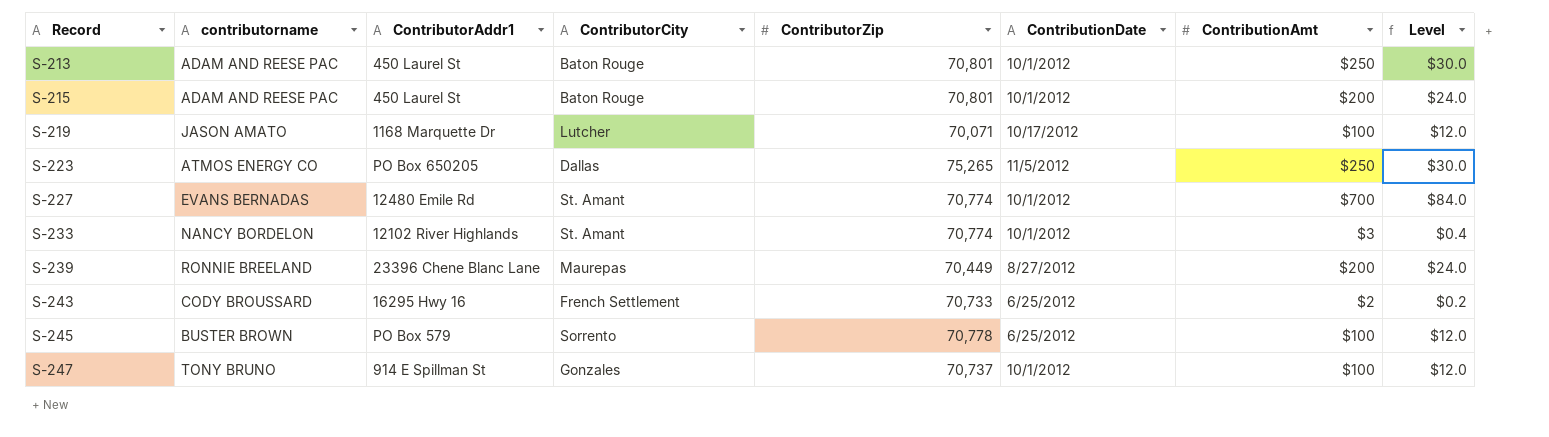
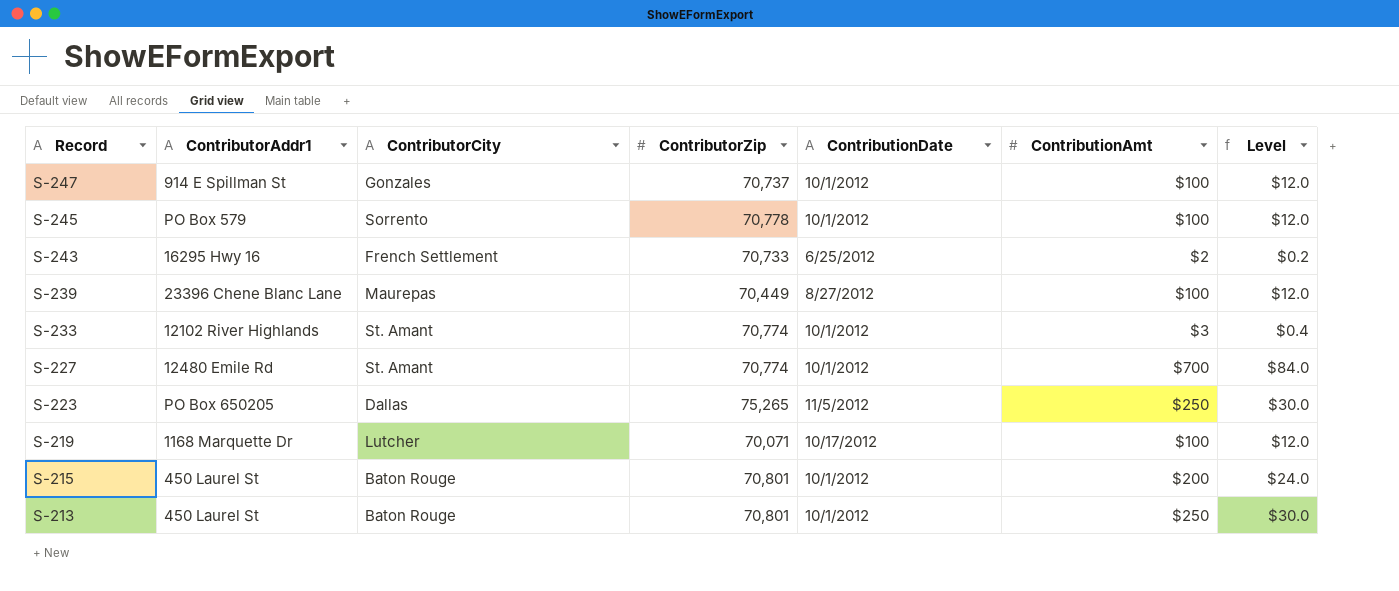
row order: Record ascending -> Record descending
column contributorname | position: 2 -> none
S-245 | ContributionDate: 6/25/2012 -> 10/1/2012
S-239 | ContributionAmt: $200 -> $100
S-239 | Level: $24.0 -> $12.0

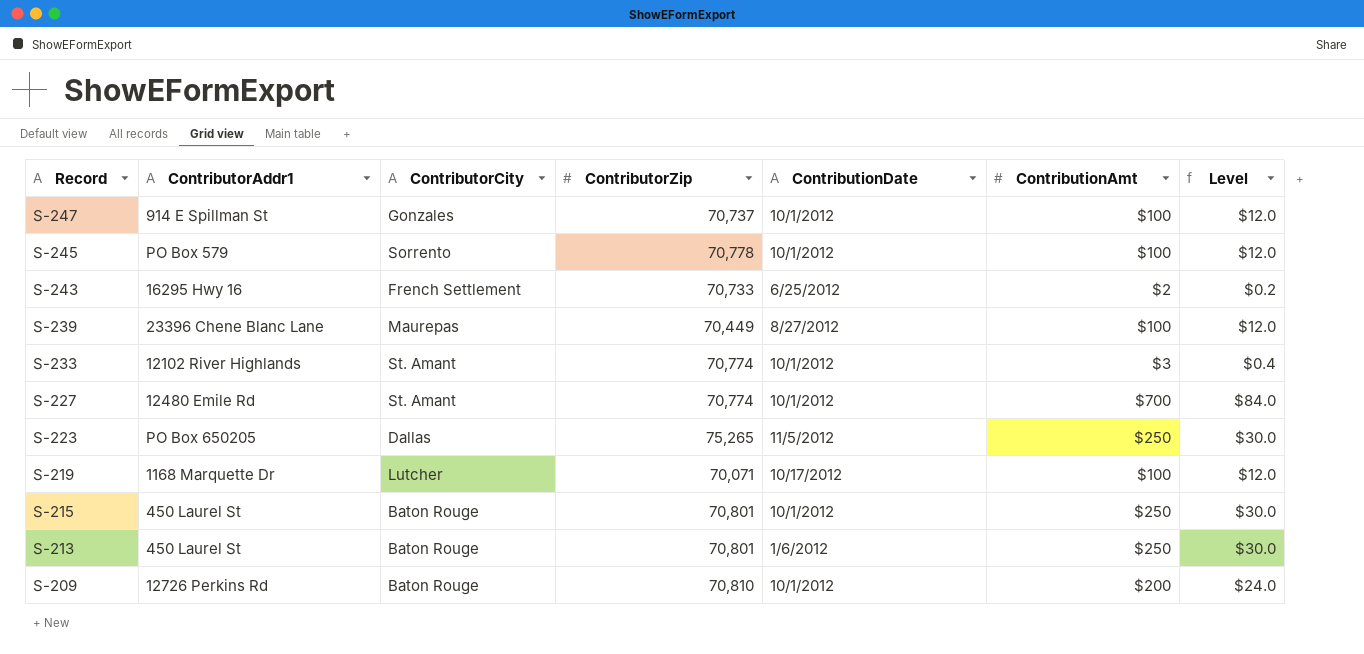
S-215 | ContributionAmt: $200 -> $250
S-215 | Level: $24.0 -> $30.0
S-213 | ContributionDate: 10/1/2012 -> 1/6/2012
row S-209: none -> 12726 Perkins Rd | Baton Rouge | 70,810 | 10/1/2012 | $200 | $24.0

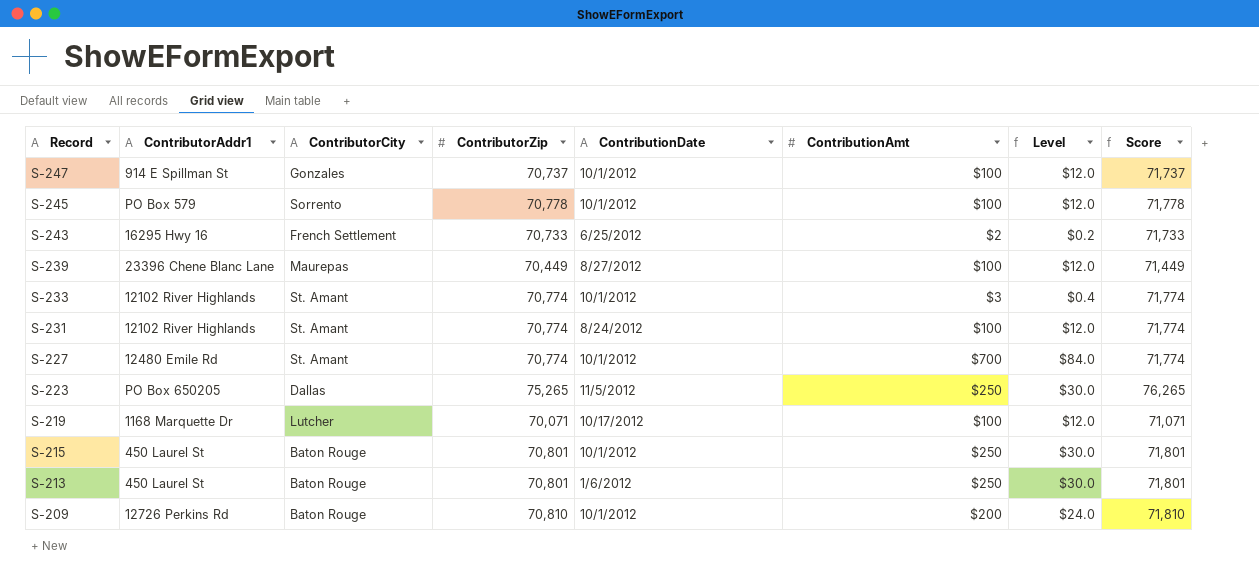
column Score | formula: none -> [ContributorZip] + 1000
row S-231: none -> 12102 River Highlands | St. Amant | 70,774 | 8/24/2012 | $100 | $12.0 | 71,774

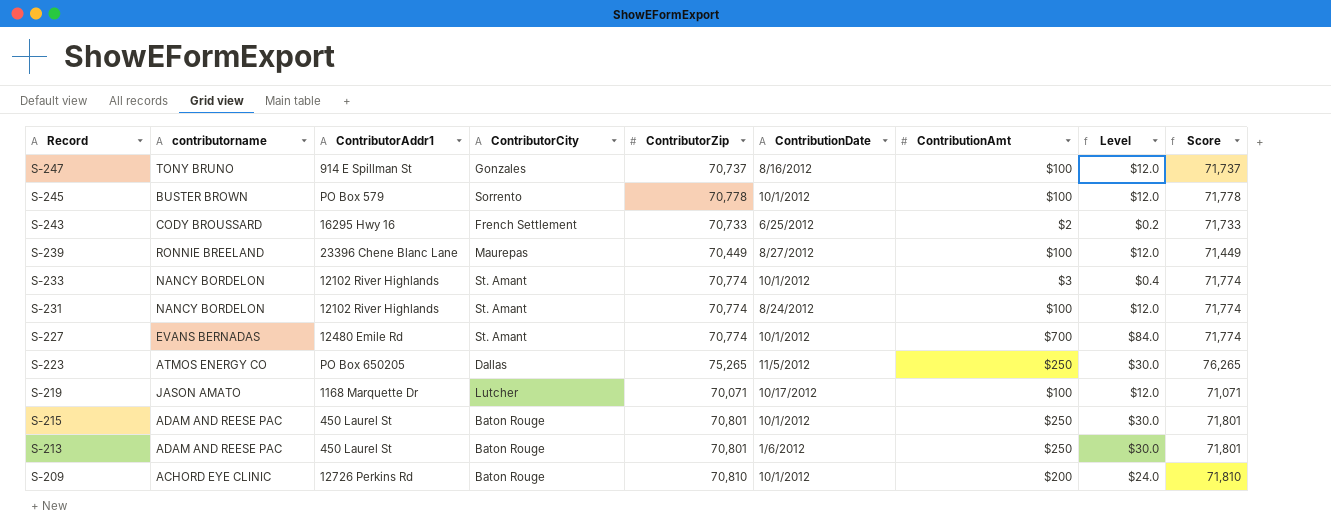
column contributorname | position: none -> 2
S-247 | ContributionDate: 10/1/2012 -> 8/16/2012

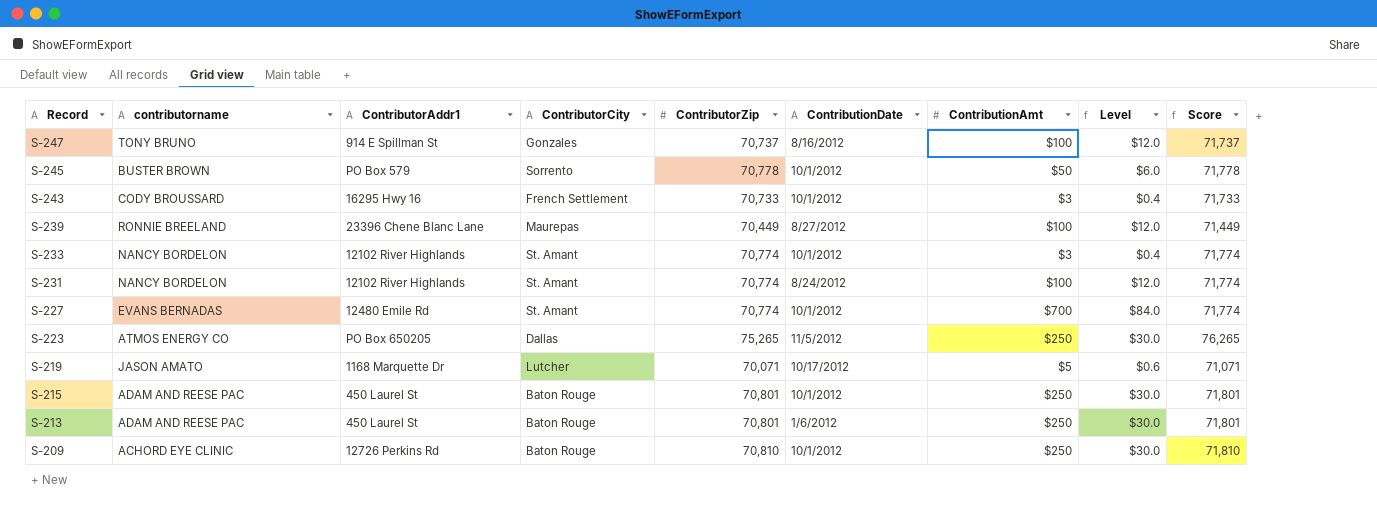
S-245 | ContributionAmt: $100 -> $50
S-245 | Level: $12.0 -> $6.0
S-243 | ContributionDate: 6/25/2012 -> 10/1/2012
S-243 | ContributionAmt: $2 -> $3
S-243 | Level: $0.2 -> $0.4
S-219 | ContributionAmt: $100 -> $5
S-219 | Level: $12.0 -> $0.6
S-209 | ContributionAmt: $200 -> $250
S-209 | Level: $24.0 -> $30.0

